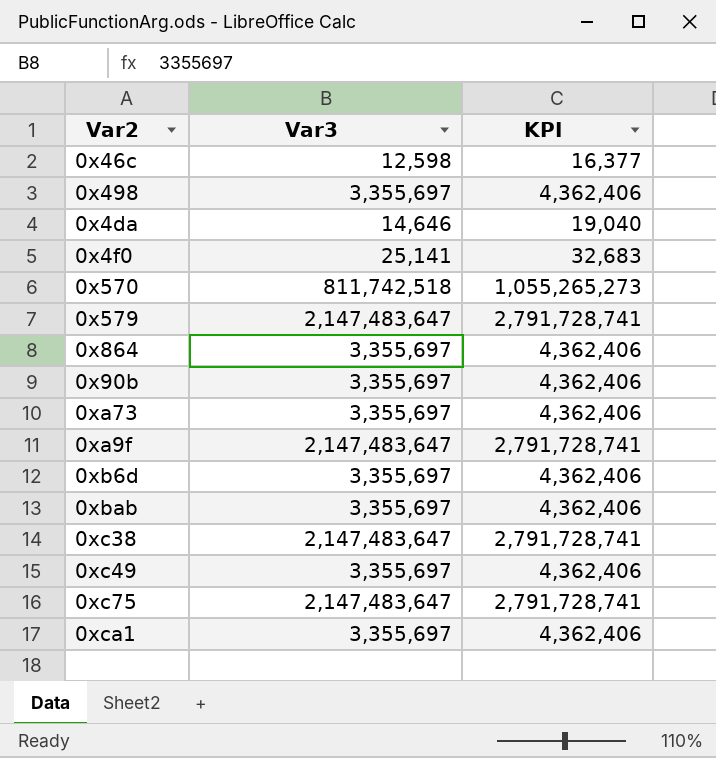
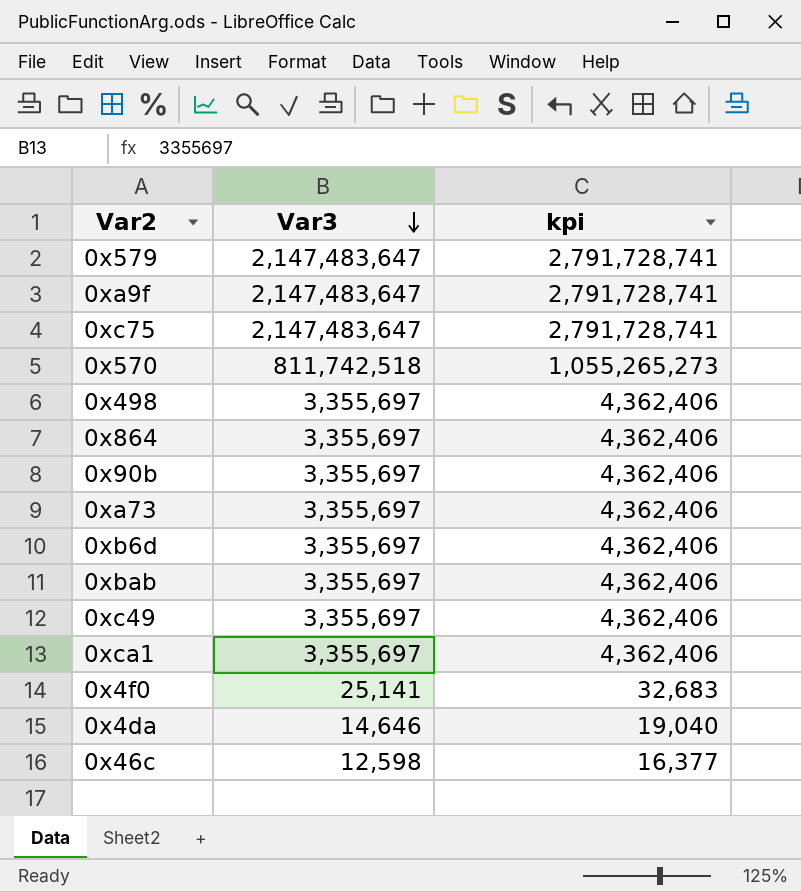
row order: none -> Var3 descending
column name: KPI -> kpi
row 0xc38: 2,147,483,647 | 2,791,728,741 -> none

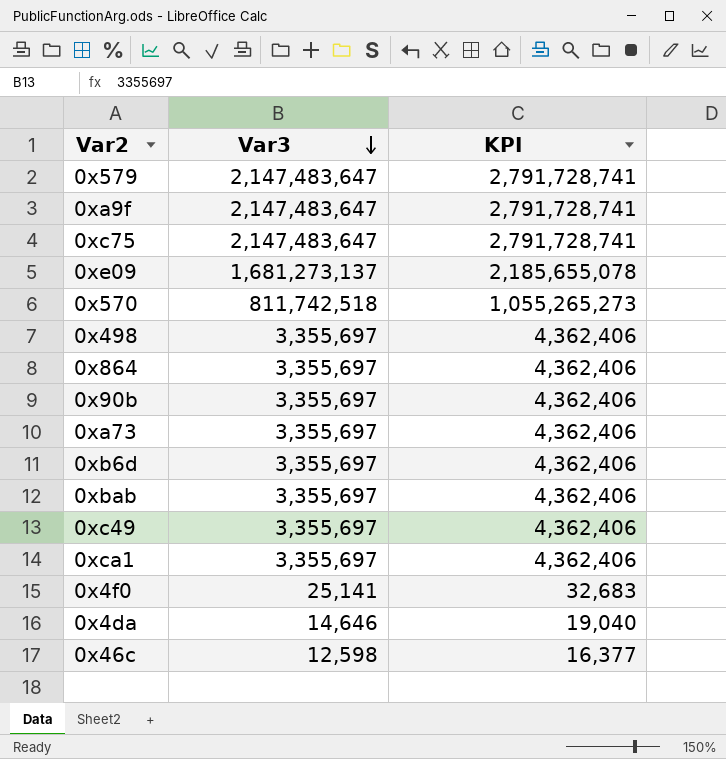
column name: kpi -> KPI
row 0xe09: none -> 1,681,273,137 | 2,185,655,078

